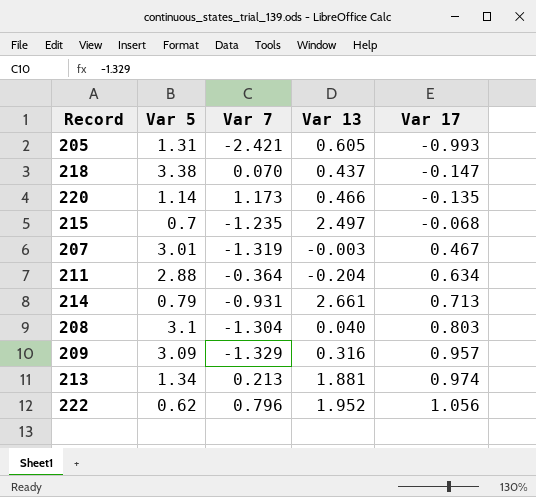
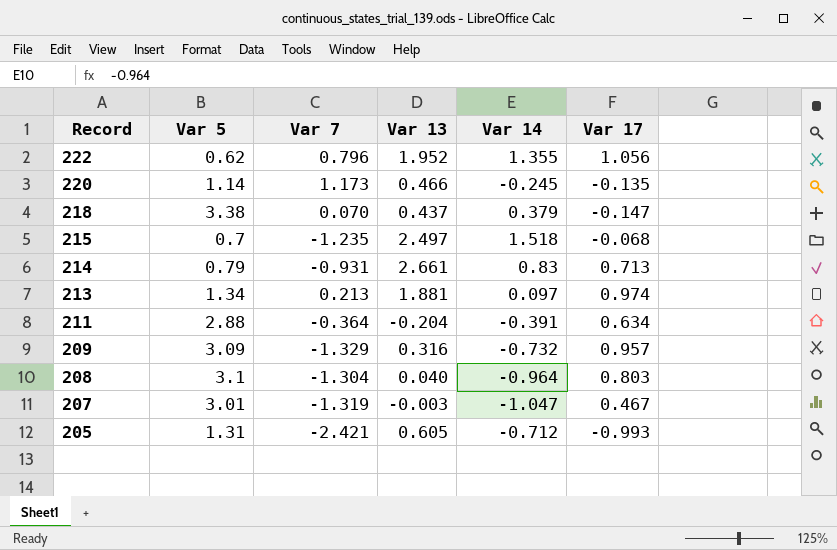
row order: Var 17 ascending -> Record descending
column Var 14 | position: none -> 5

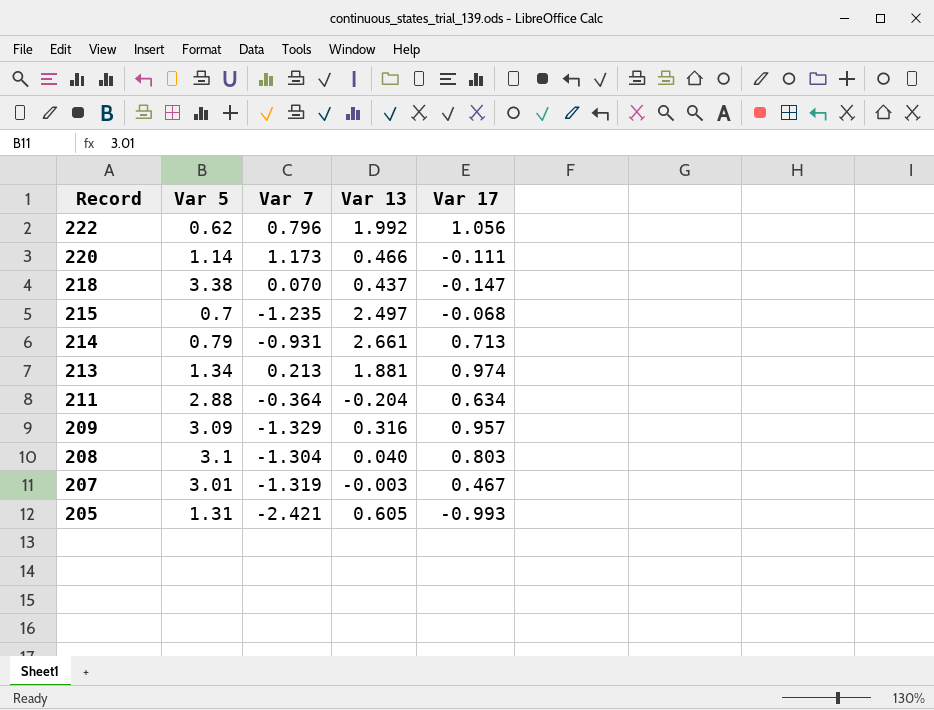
column Var 14 | position: 5 -> none
222 | Var 13: 1.952 -> 1.992
220 | Var 17: -0.135 -> -0.111

